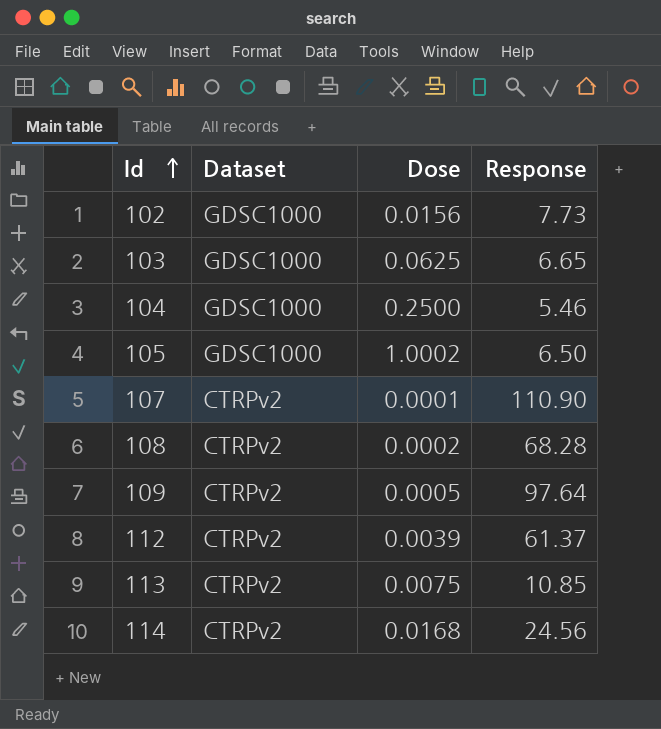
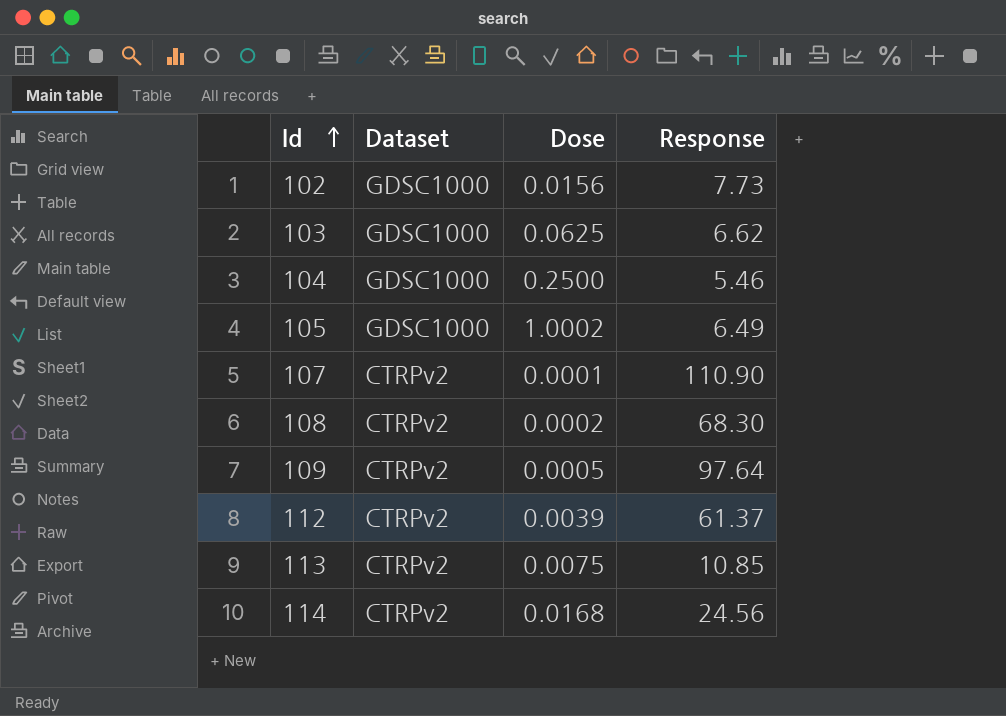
103 | Response: 6.65 -> 6.62
105 | Response: 6.50 -> 6.49
108 | Response: 68.28 -> 68.30

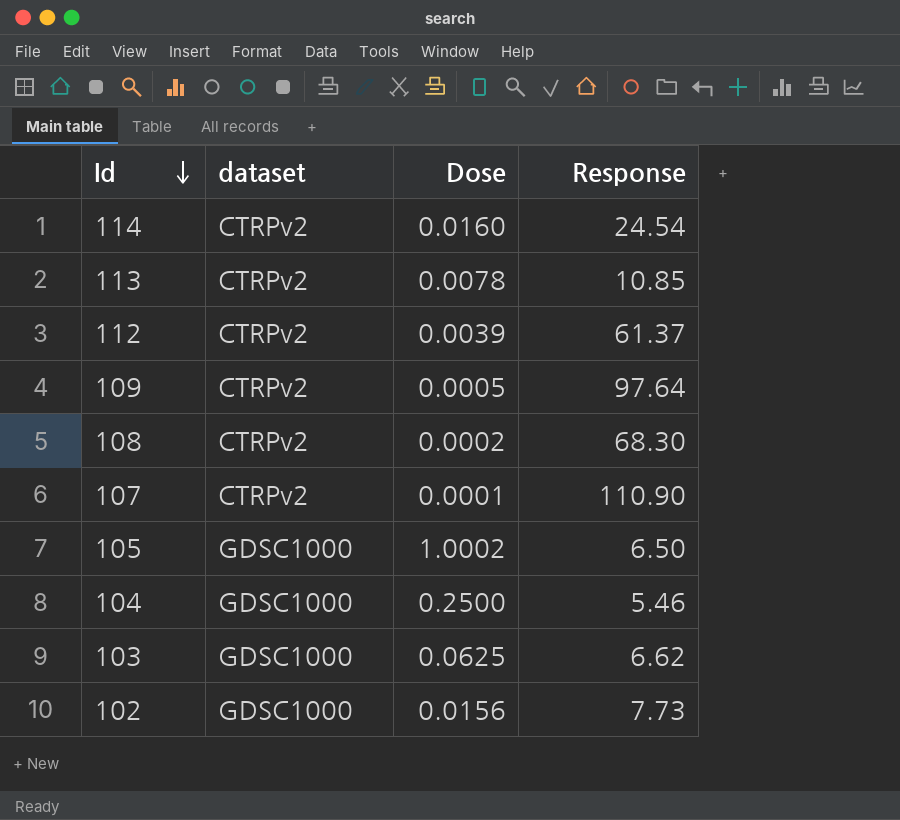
row order: Id ascending -> Id descending
column name: Dataset -> dataset
114 | Dose: 0.0168 -> 0.0160
114 | Response: 24.56 -> 24.54
113 | Dose: 0.0075 -> 0.0078
105 | Response: 6.49 -> 6.50

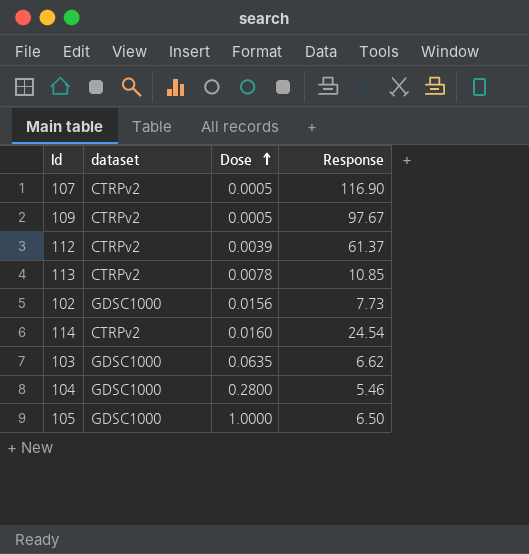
row order: Id descending -> Dose ascending
row 108: CTRPv2 | 0.0002 | 68.30 -> none
107 | Dose: 0.0001 -> 0.0005
107 | Response: 110.90 -> 116.90
109 | Response: 97.64 -> 97.67
103 | Dose: 0.0625 -> 0.0635
104 | Dose: 0.2500 -> 0.2800
105 | Dose: 1.0002 -> 1.0000

